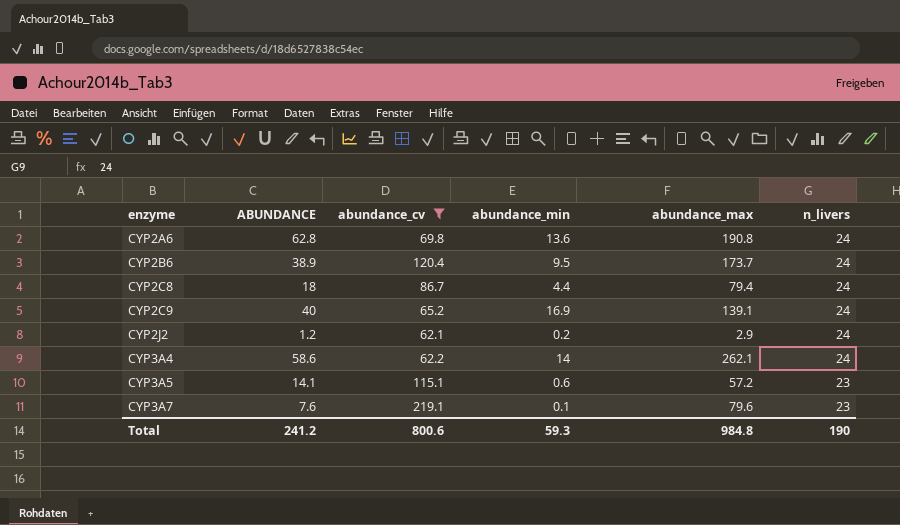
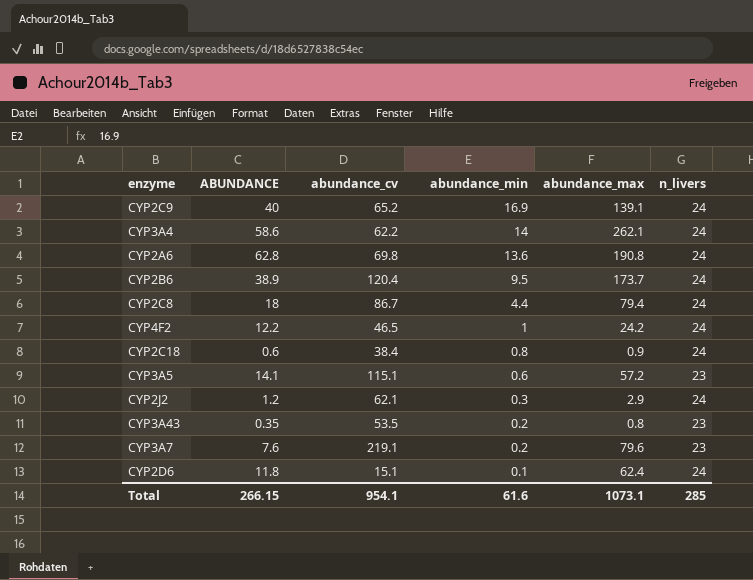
filter: abundance_cv >= 62.1 -> none
row order: enzyme ascending -> abundance_min descending
CYP2J2 | abundance_min: 0.2 -> 0.3
CYP3A7 | abundance_min: 0.1 -> 0.2
Total | ABUNDANCE: 241.2 -> 266.15
Total | abundance_cv: 800.6 -> 954.1
Total | abundance_min: 59.3 -> 61.6
Total | abundance_max: 984.8 -> 1073.1
Total | n_livers: 190 -> 285

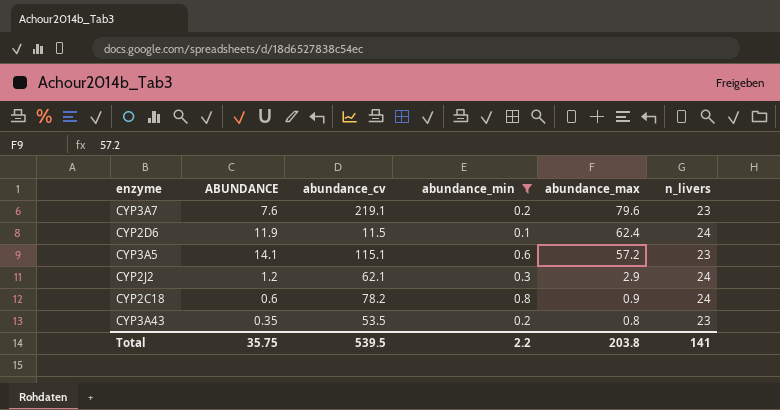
filter: none -> abundance_min <= 0.8
row order: abundance_min descending -> abundance_max descending
CYP2D6 | ABUNDANCE: 11.8 -> 11.9
CYP2D6 | abundance_cv: 15.1 -> 11.5
CYP2C18 | abundance_cv: 38.4 -> 78.2
Total | ABUNDANCE: 266.15 -> 35.75
Total | abundance_cv: 954.1 -> 539.5
Total | abundance_min: 61.6 -> 2.2
Total | abundance_max: 1073.1 -> 203.8
Total | n_livers: 285 -> 141

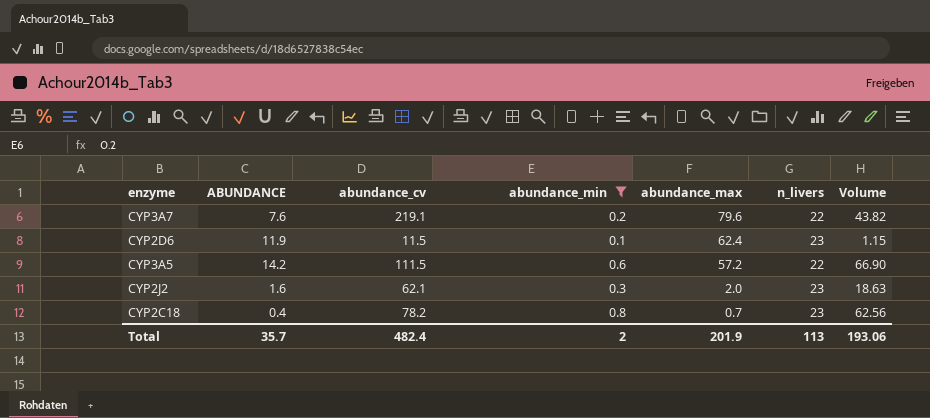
column Volume | formula: none -> [abundance_cv] * [abundance_min]
row CYP3A43: 0.35 | 53.5 | 0.2 | 0.8 | 23 -> none
CYP3A7 | n_livers: 23 -> 22
CYP2D6 | n_livers: 24 -> 23
CYP3A5 | ABUNDANCE: 14.1 -> 14.2
CYP3A5 | abundance_cv: 115.1 -> 111.5
CYP3A5 | n_livers: 23 -> 22
CYP2J2 | ABUNDANCE: 1.2 -> 1.6
CYP2J2 | abundance_max: 2.9 -> 2.0
CYP2J2 | n_livers: 24 -> 23
CYP2C18 | ABUNDANCE: 0.6 -> 0.4
CYP2C18 | abundance_max: 0.9 -> 0.7
CYP2C18 | n_livers: 24 -> 23
Total | ABUNDANCE: 35.75 -> 35.7
Total | abundance_cv: 539.5 -> 482.4
Total | abundance_min: 2.2 -> 2
Total | abundance_max: 203.8 -> 201.9
Total | n_livers: 141 -> 113

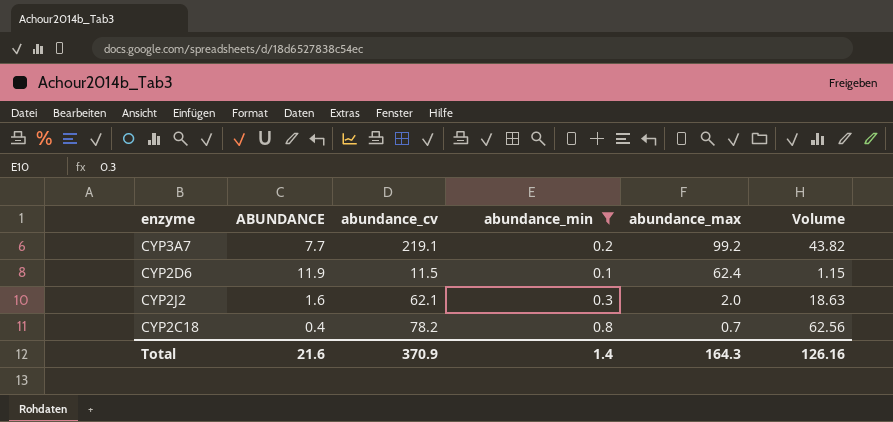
column n_livers | position: 6 -> none
row CYP3A5: 14.2 | 111.5 | 0.6 | 57.2 | 22 | 66.90 -> none
CYP3A7 | ABUNDANCE: 7.6 -> 7.7
CYP3A7 | abundance_max: 79.6 -> 99.2
Total | ABUNDANCE: 35.7 -> 21.6
Total | abundance_cv: 482.4 -> 370.9
Total | abundance_min: 2 -> 1.4
Total | abundance_max: 201.9 -> 164.3
Total | Volume: 193.06 -> 126.16

